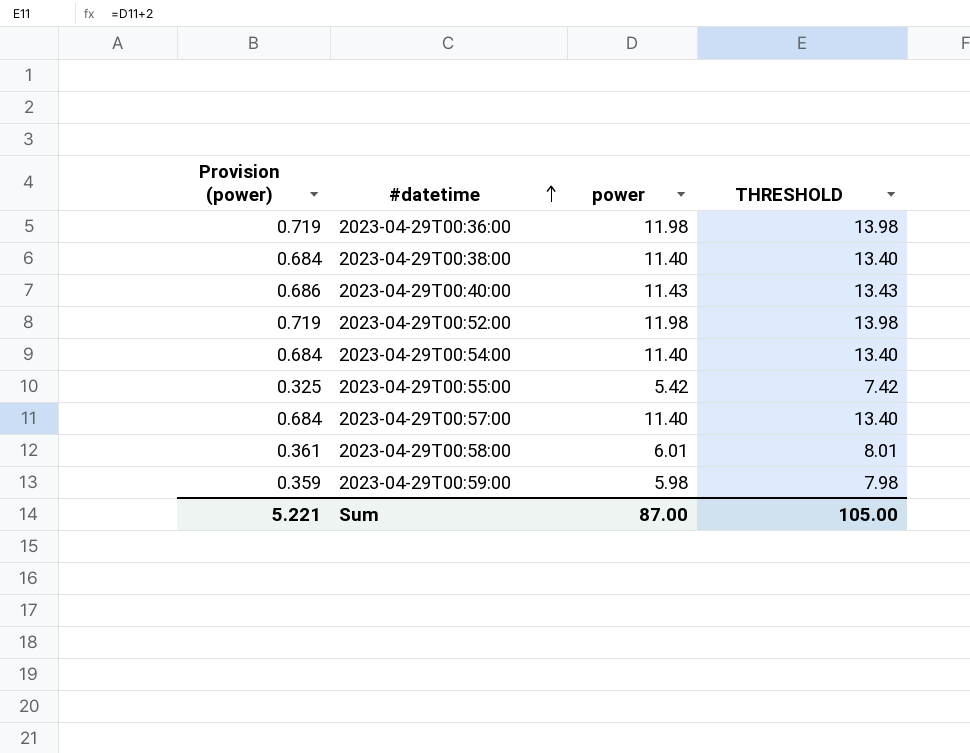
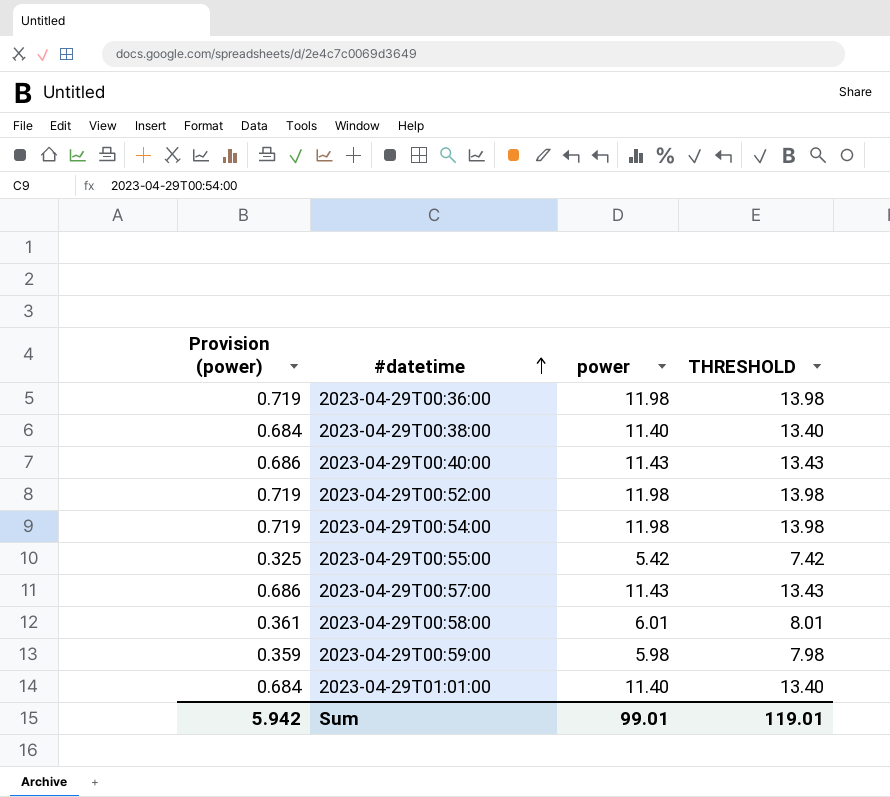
2023-04-29T00:54:00 | Provision (power): 0.684 -> 0.719
2023-04-29T00:54:00 | power: 11.40 -> 11.98
2023-04-29T00:54:00 | THRESHOLD: 13.40 -> 13.98
2023-04-29T00:57:00 | Provision (power): 0.684 -> 0.686
2023-04-29T00:57:00 | power: 11.40 -> 11.43
2023-04-29T00:57:00 | THRESHOLD: 13.40 -> 13.43
row 2023-04-29T01:01:00: none -> 0.684 | 11.40 | 13.40
Sum | Provision (power): 5.221 -> 5.942
Sum | power: 87.00 -> 99.01
Sum | THRESHOLD: 105.00 -> 119.01

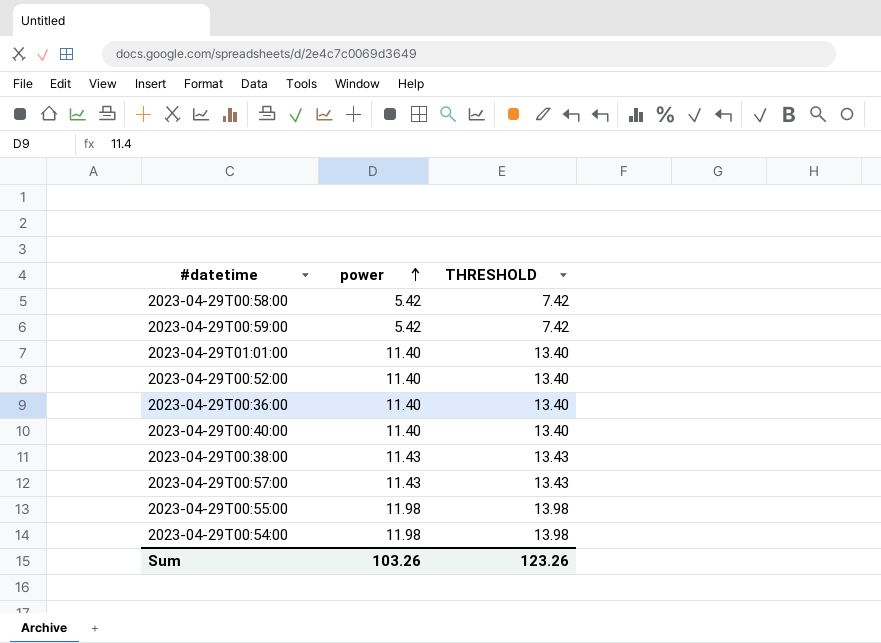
row order: #datetime ascending -> power ascending
column Provision (power) | formula: [power] * 0.06 -> none
2023-04-29T00:58:00 | power: 6.01 -> 5.42
2023-04-29T00:58:00 | THRESHOLD: 8.01 -> 7.42
2023-04-29T00:59:00 | power: 5.98 -> 5.42
2023-04-29T00:59:00 | THRESHOLD: 7.98 -> 7.42
2023-04-29T00:52:00 | power: 11.98 -> 11.40
2023-04-29T00:52:00 | THRESHOLD: 13.98 -> 13.40
2023-04-29T00:36:00 | power: 11.98 -> 11.40
2023-04-29T00:36:00 | THRESHOLD: 13.98 -> 13.40
2023-04-29T00:40:00 | power: 11.43 -> 11.40
2023-04-29T00:40:00 | THRESHOLD: 13.43 -> 13.40
2023-04-29T00:38:00 | power: 11.40 -> 11.43
2023-04-29T00:38:00 | THRESHOLD: 13.40 -> 13.43
2023-04-29T00:55:00 | power: 5.42 -> 11.98
2023-04-29T00:55:00 | THRESHOLD: 7.42 -> 13.98
Sum | power: 99.01 -> 103.26
Sum | THRESHOLD: 119.01 -> 123.26

